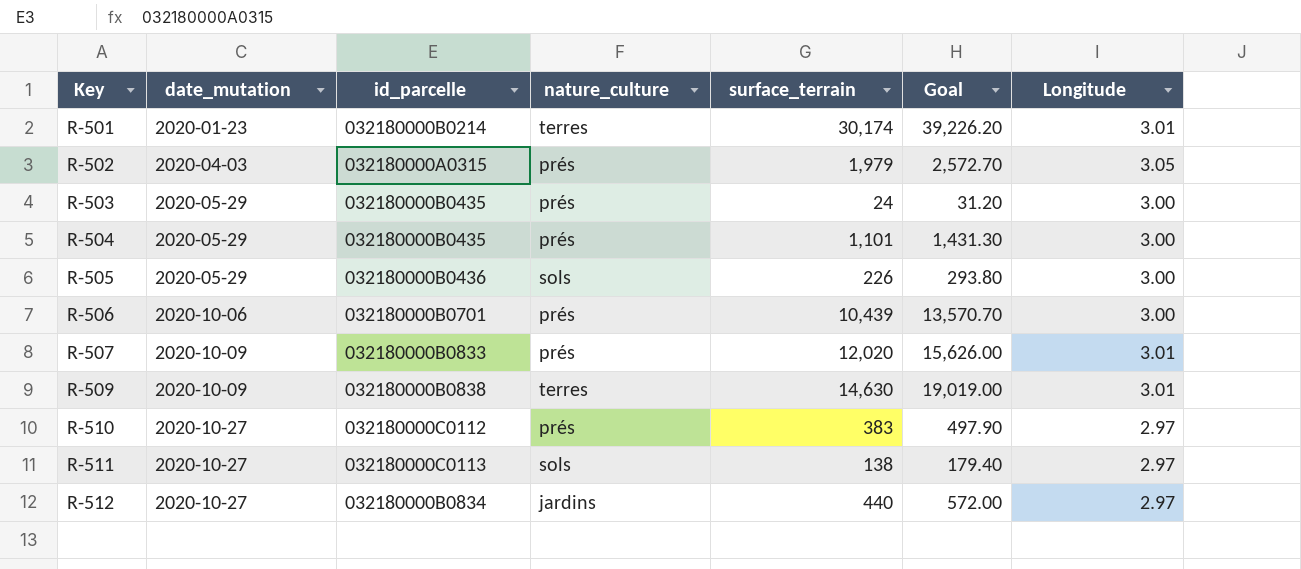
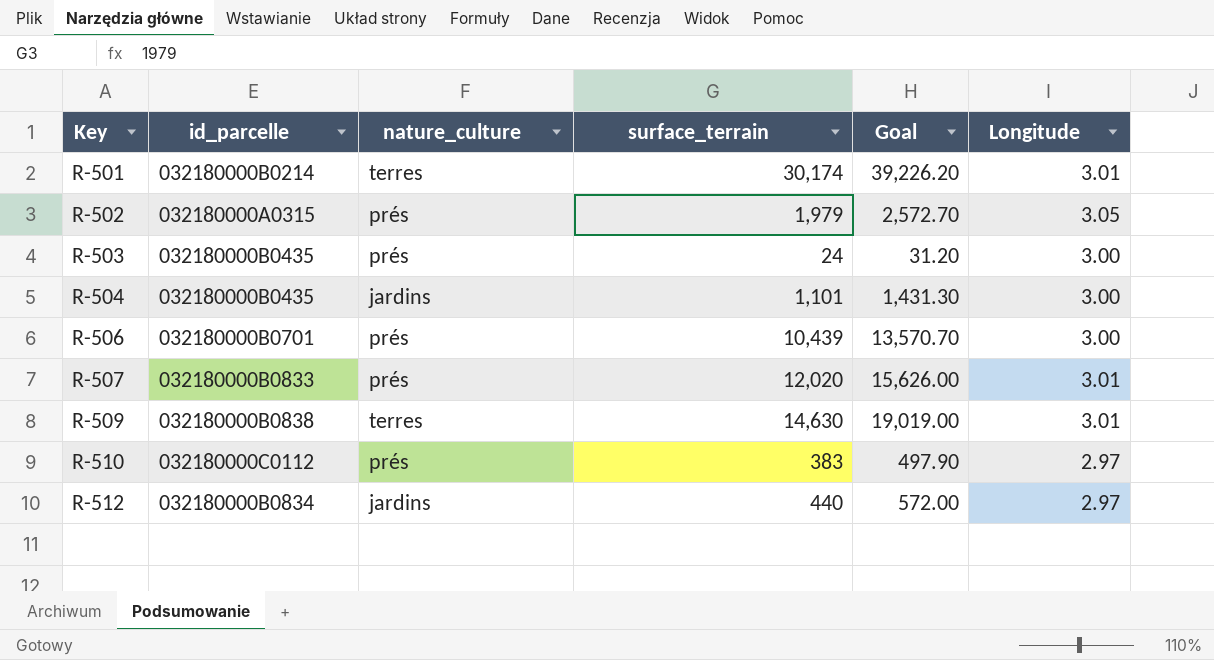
column date_mutation | position: 2 -> none
row R-505: 2020-05-29 | 032180000B0436 | sols | 226 | 293.80 | 3.00 -> none
row R-511: 2020-10-27 | 032180000C0113 | sols | 138 | 179.40 | 2.97 -> none
R-504 | nature_culture: prés -> jardins

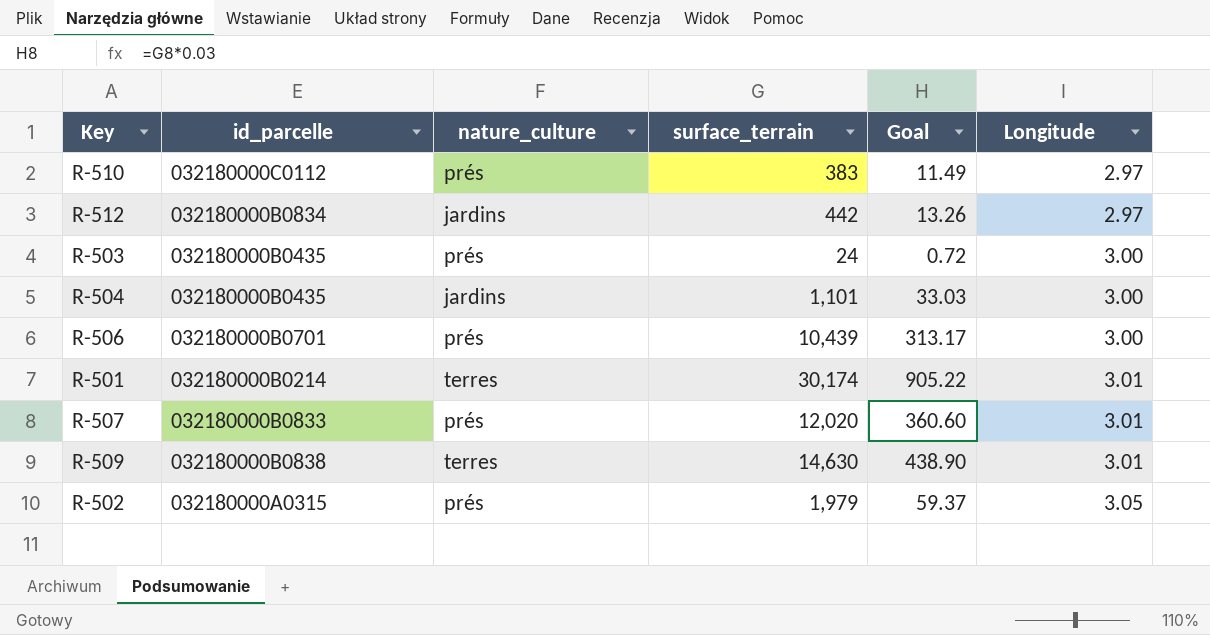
row order: Key ascending -> Longitude ascending
column Goal | formula: [surface_terrain] * 1.3 -> [surface_terrain] * 0.03
R-512 | surface_terrain: 440 -> 442

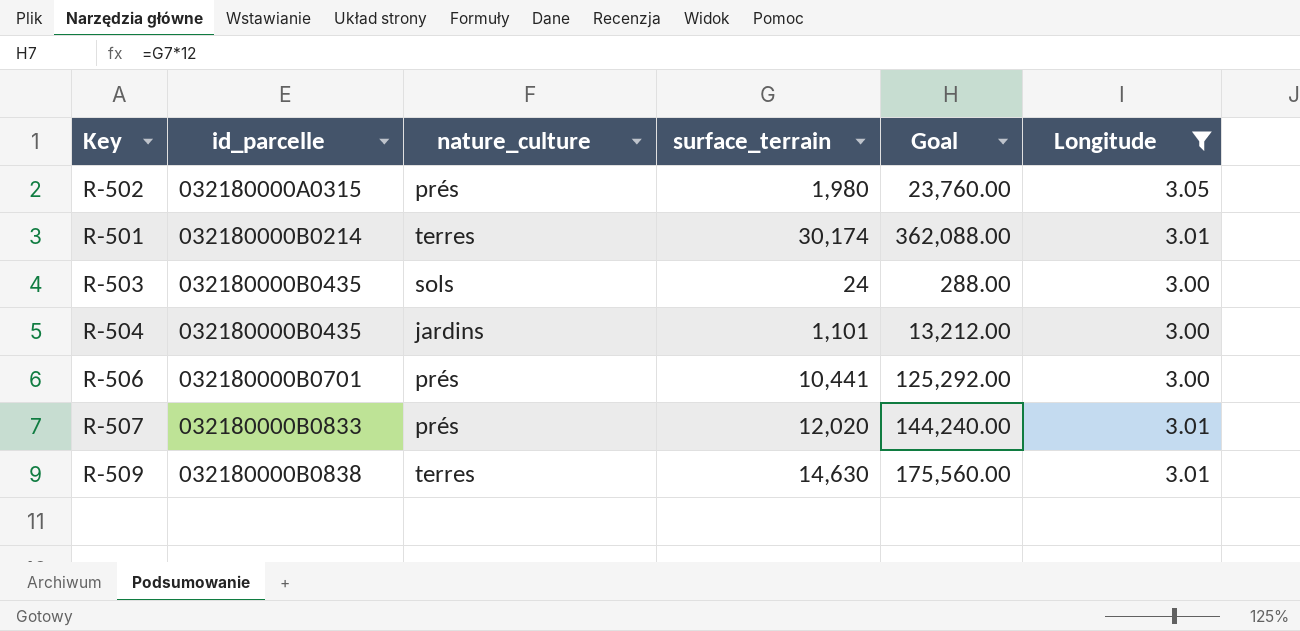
filter: none -> Longitude != 2.97
row order: Longitude ascending -> id_parcelle ascending
column Goal | formula: [surface_terrain] * 0.03 -> [surface_terrain] * 12
R-502 | surface_terrain: 1,979 -> 1,980
R-503 | nature_culture: prés -> sols
R-506 | surface_terrain: 10,439 -> 10,441

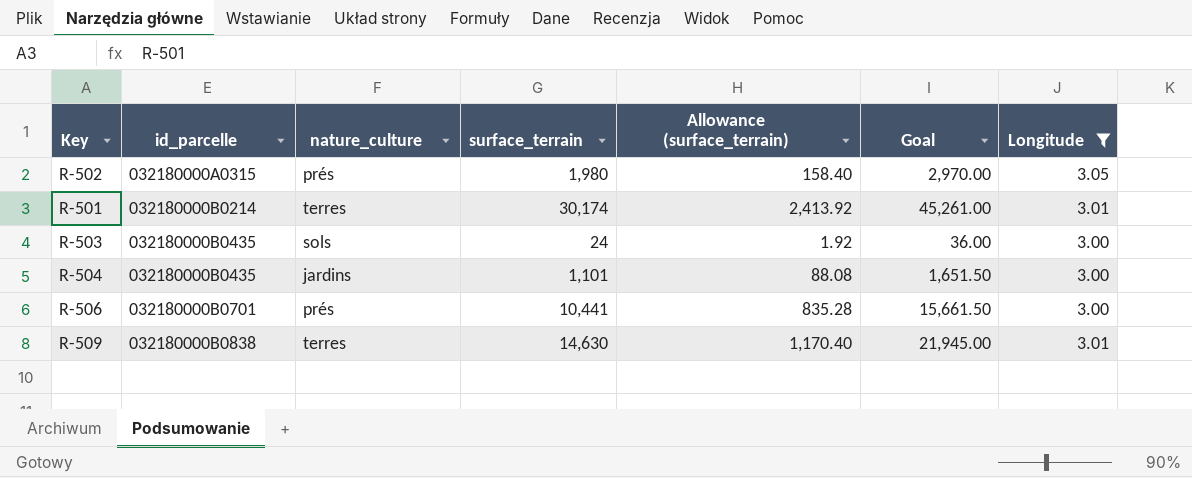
column Allowance (surface_terrain) | formula: none -> [surface_terrain] * 0.08
column Goal | formula: [surface_terrain] * 12 -> [surface_terrain] * 1.5
row R-507: 032180000B0833 | prés | 12,020 | 144,240.00 | 3.01 -> none

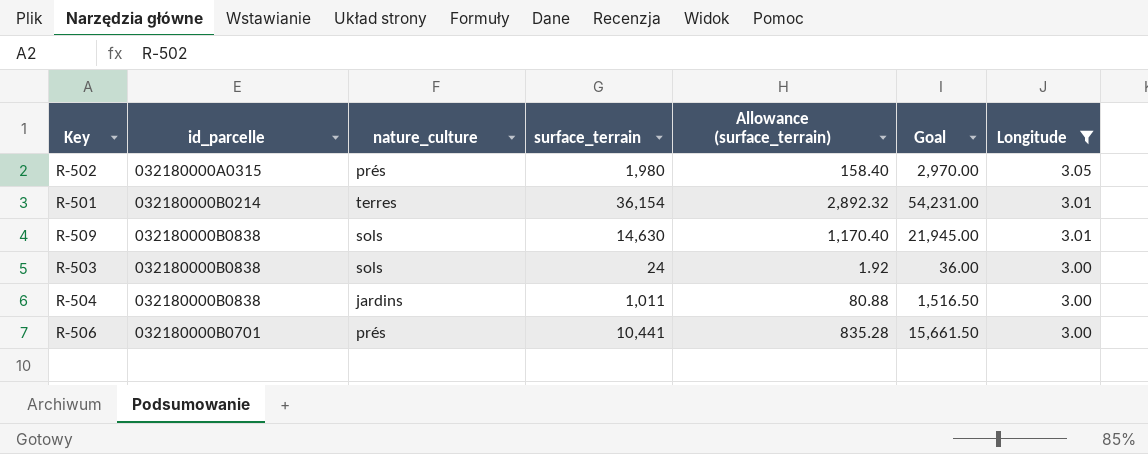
row order: id_parcelle ascending -> Longitude descending
R-501 | surface_terrain: 30,174 -> 36,154
R-501 | Allowance (surface_terrain): 2,413.92 -> 2,892.32
R-501 | Goal: 45,261.00 -> 54,231.00
R-509 | nature_culture: terres -> sols
R-503 | id_parcelle: 032180000B0435 -> 032180000B0838
R-504 | id_parcelle: 032180000B0435 -> 032180000B0838
R-504 | surface_terrain: 1,101 -> 1,011
R-504 | Allowance (surface_terrain): 88.08 -> 80.88
R-504 | Goal: 1,651.50 -> 1,516.50

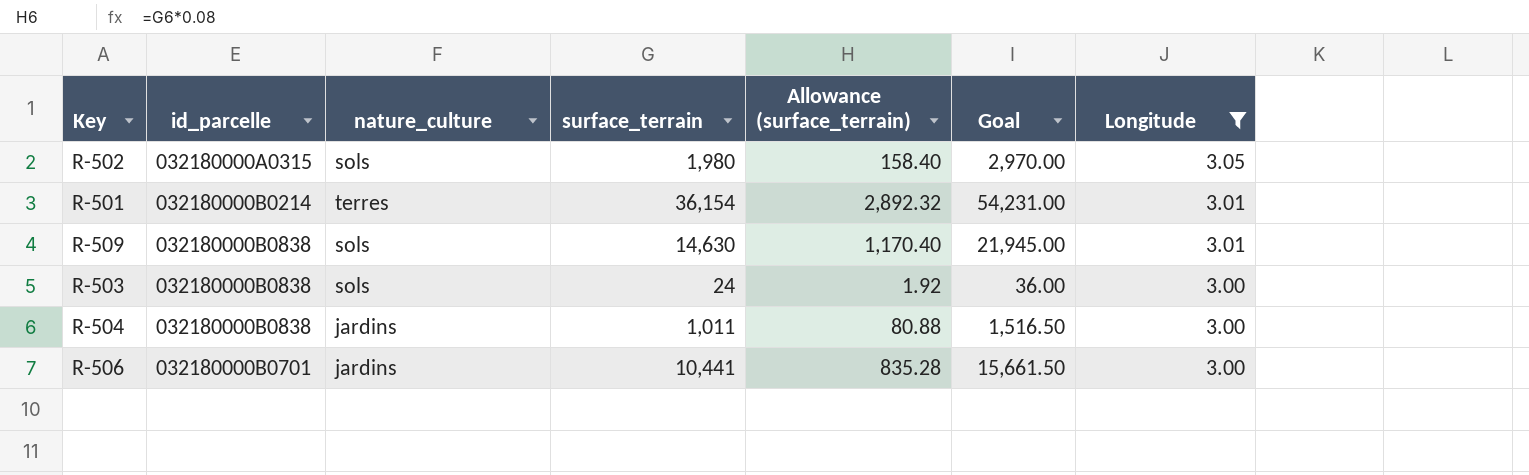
R-502 | nature_culture: prés -> sols
R-506 | nature_culture: prés -> jardins

